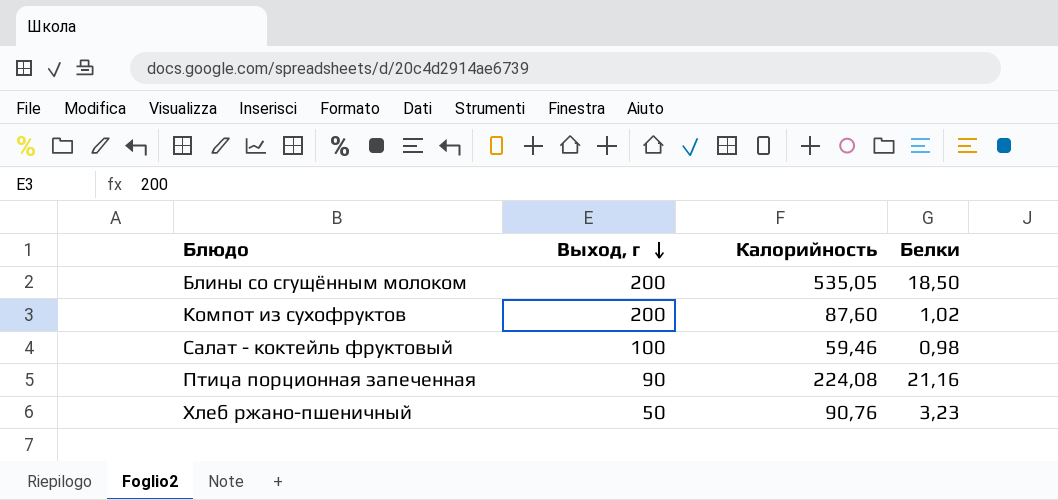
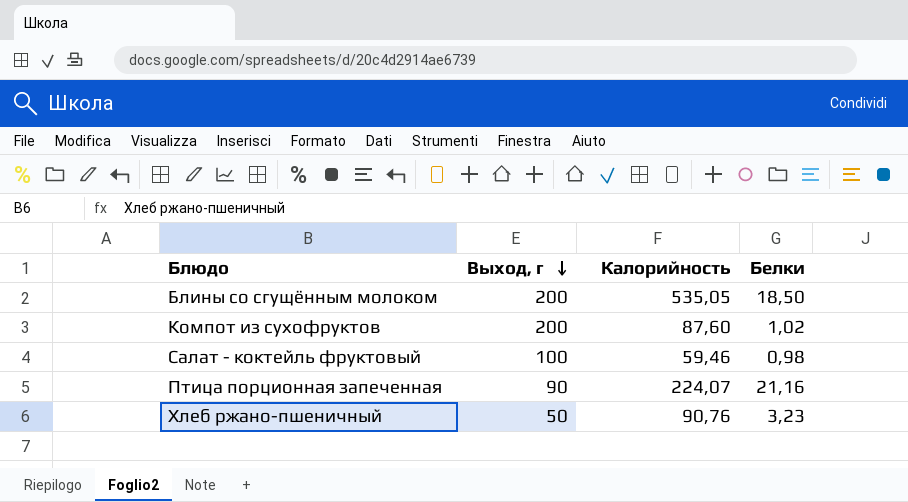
Птица порционная запеченная | Калорийность: 224,08 -> 224,07

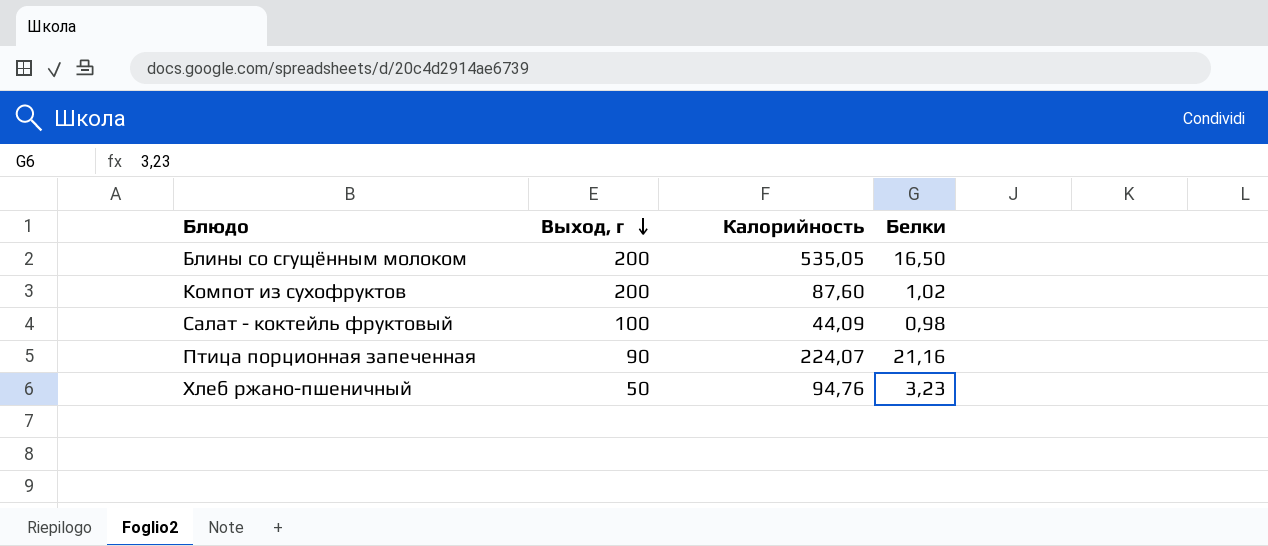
Блины со сгущённым молоком | Белки: 18,50 -> 16,50
Салат - коктейль фруктовый | Калорийность: 59,46 -> 44,09
Хлеб ржано-пшеничный | Калорийность: 90,76 -> 94,76

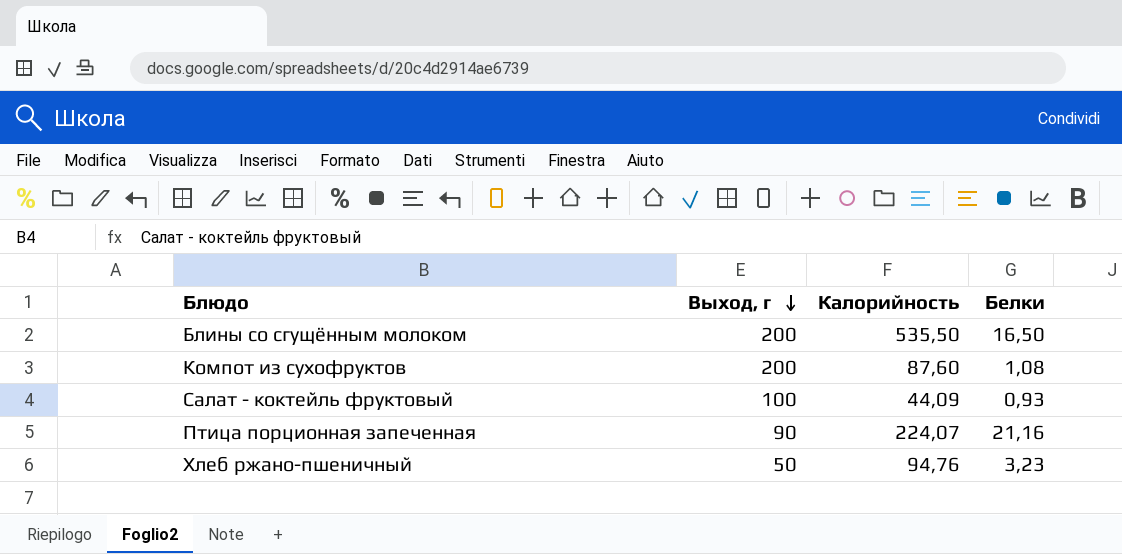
Блины со сгущённым молоком | Калорийность: 535,05 -> 535,50
Компот из сухофруктов | Белки: 1,02 -> 1,08
Салат - коктейль фруктовый | Белки: 0,98 -> 0,93

